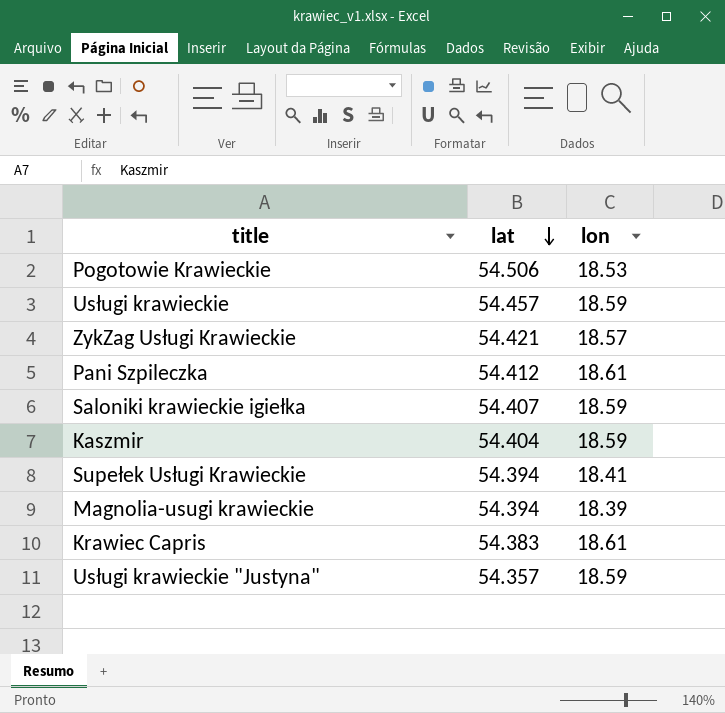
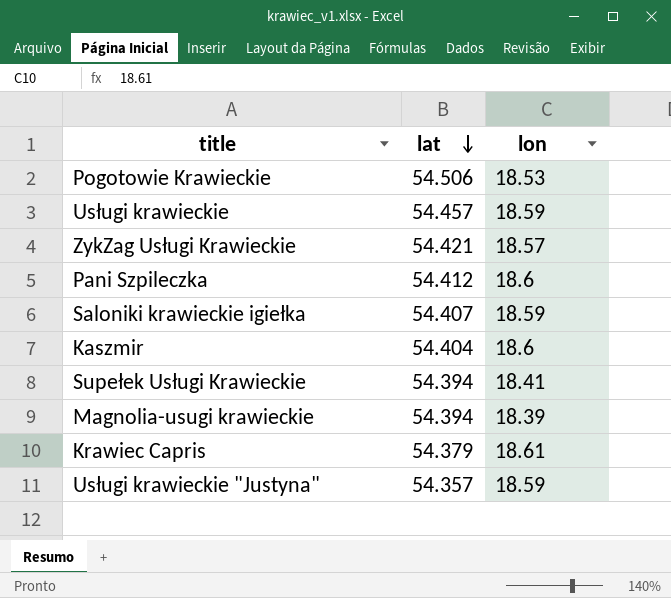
Pani Szpileczka | lon: 18.61 -> 18.6
Kaszmir | lon: 18.59 -> 18.6
Krawiec Capris | lat: 54.383 -> 54.379

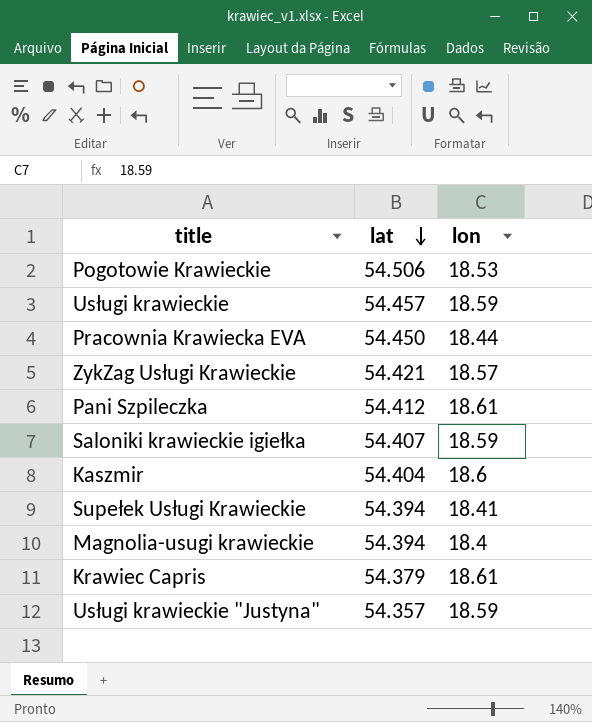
row Pracownia Krawiecka EVA: none -> 54.450 | 18.44
Pani Szpileczka | lon: 18.6 -> 18.61
Magnolia-usugi krawieckie | lon: 18.39 -> 18.4

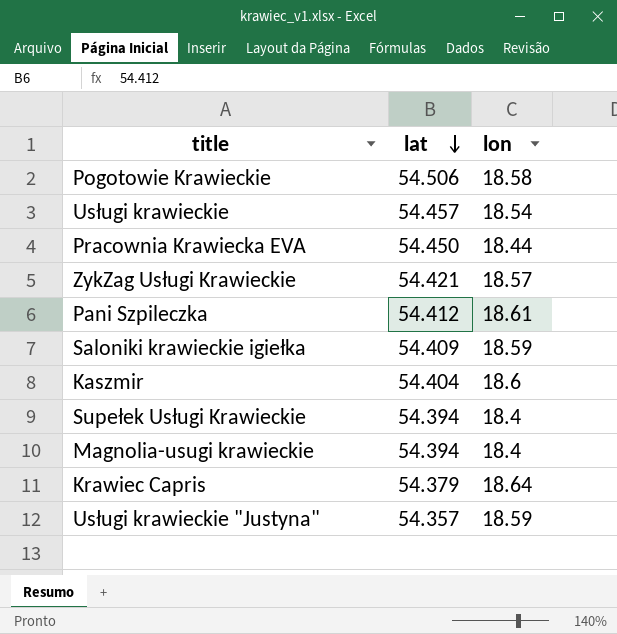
Pogotowie Krawieckie | lon: 18.53 -> 18.58
Usługi krawieckie | lon: 18.59 -> 18.54
Saloniki krawieckie igiełka | lat: 54.407 -> 54.409
Supełek Usługi Krawieckie | lon: 18.41 -> 18.4
Krawiec Capris | lon: 18.61 -> 18.64

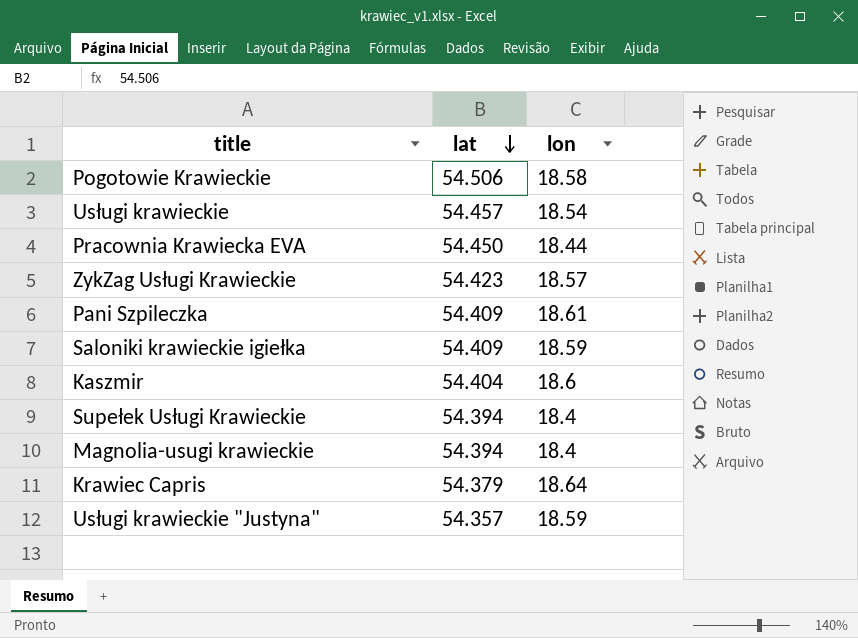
ZykZag Usługi Krawieckie | lat: 54.421 -> 54.423
Pani Szpileczka | lat: 54.412 -> 54.409

